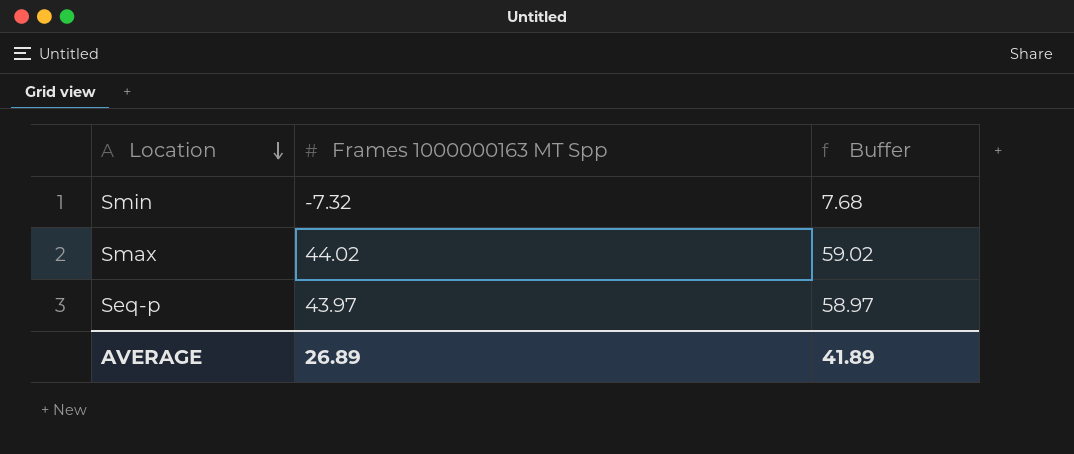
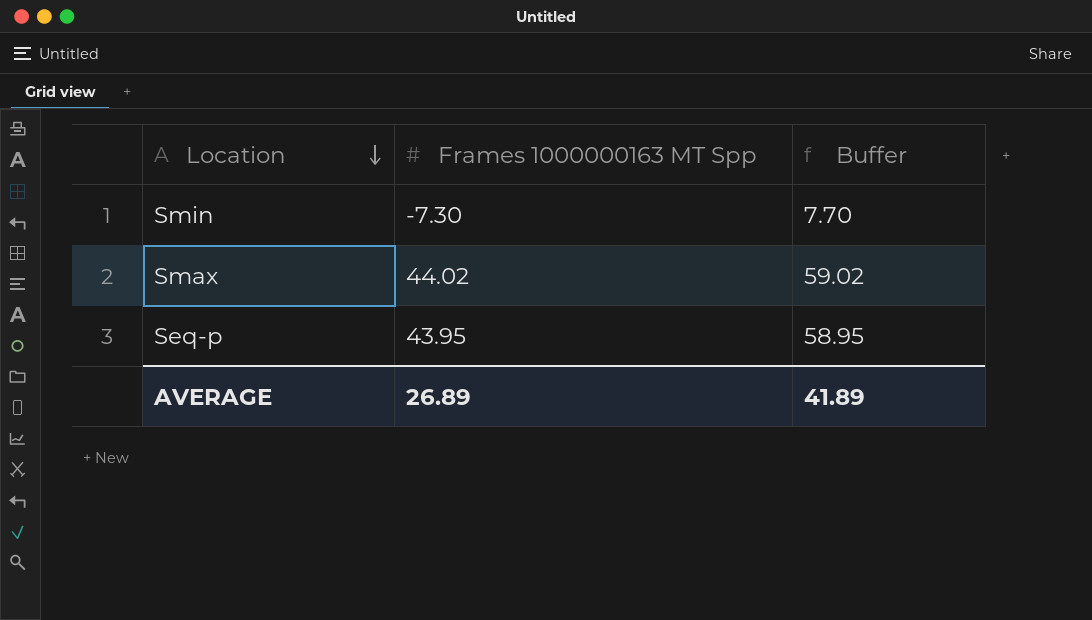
Smin | Frames 1000000163 MT Spp: -7.32 -> -7.30
Smin | Buffer: 7.68 -> 7.70
Seq-p | Frames 1000000163 MT Spp: 43.97 -> 43.95
Seq-p | Buffer: 58.97 -> 58.95

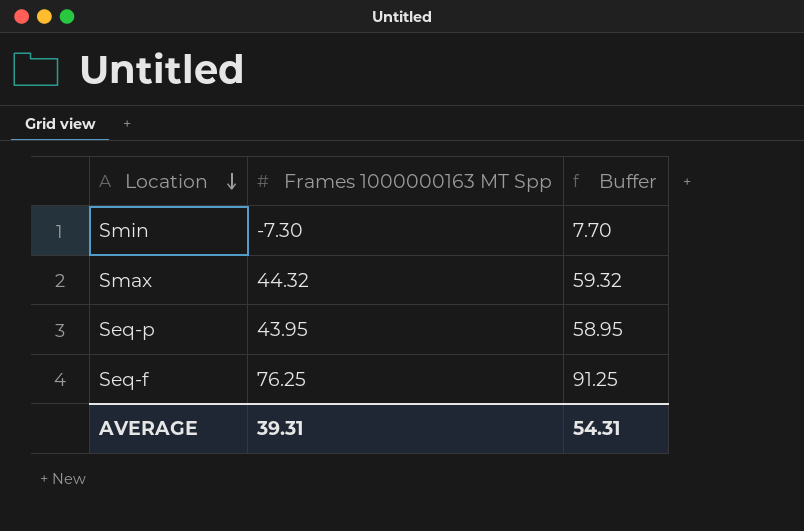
Smax | Frames 1000000163 MT Spp: 44.02 -> 44.32
Smax | Buffer: 59.02 -> 59.32
row Seq-f: none -> 76.25 | 91.25
AVERAGE | Frames 1000000163 MT Spp: 26.89 -> 39.31
AVERAGE | Buffer: 41.89 -> 54.31

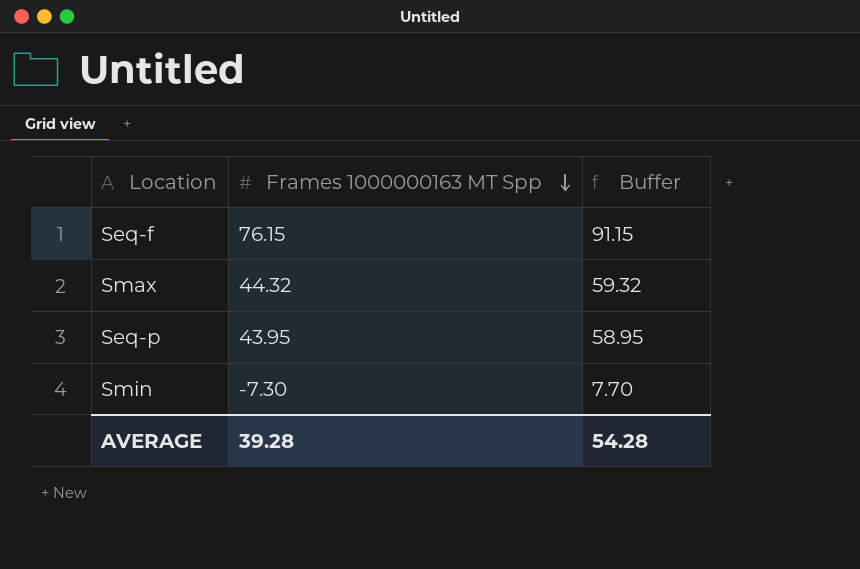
row order: Location descending -> Frames 1000000163 MT Spp descending
Seq-f | Frames 1000000163 MT Spp: 76.25 -> 76.15
Seq-f | Buffer: 91.25 -> 91.15
AVERAGE | Frames 1000000163 MT Spp: 39.31 -> 39.28
AVERAGE | Buffer: 54.31 -> 54.28

